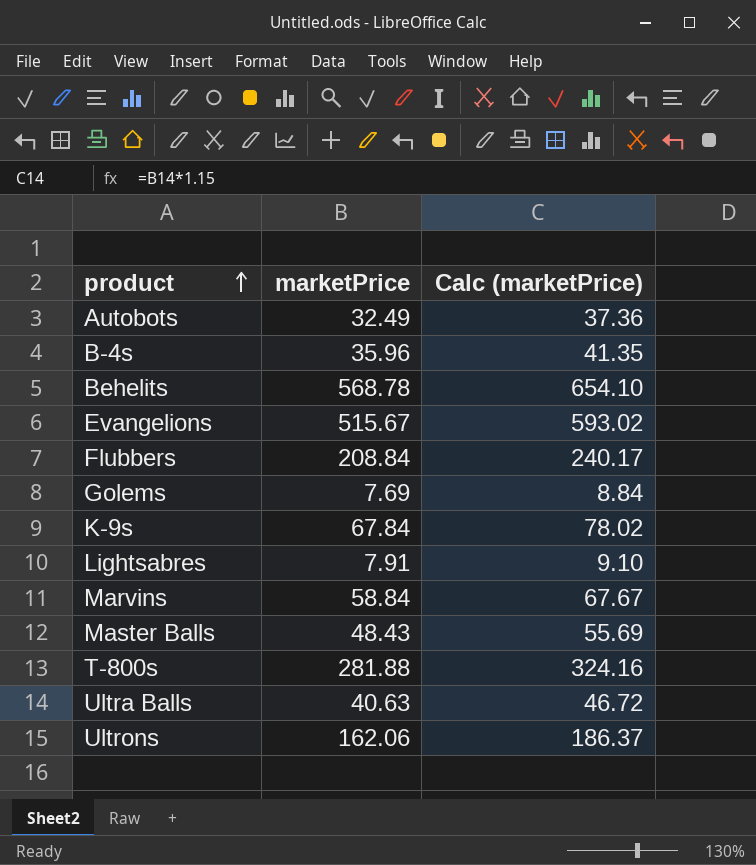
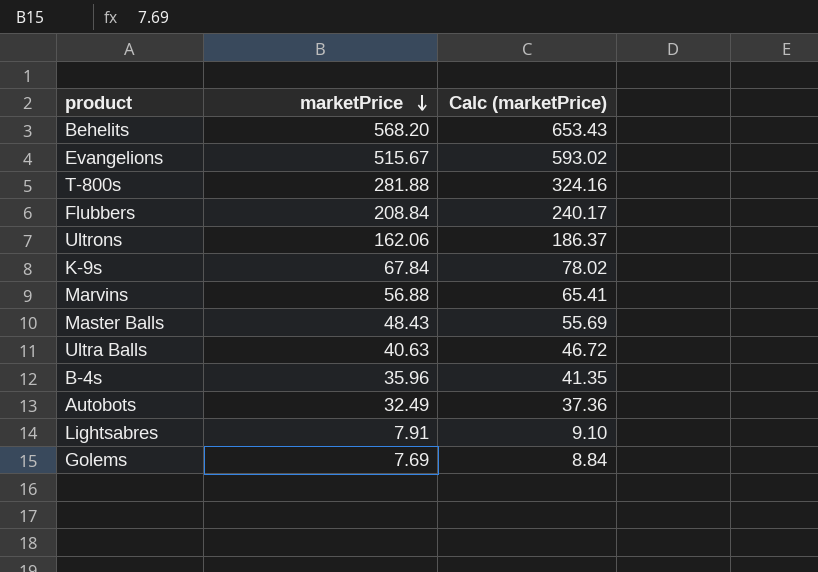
row order: product ascending -> marketPrice descending
Behelits | marketPrice: 568.78 -> 568.20
Behelits | Calc (marketPrice): 654.10 -> 653.43
Marvins | marketPrice: 58.84 -> 56.88
Marvins | Calc (marketPrice): 67.67 -> 65.41

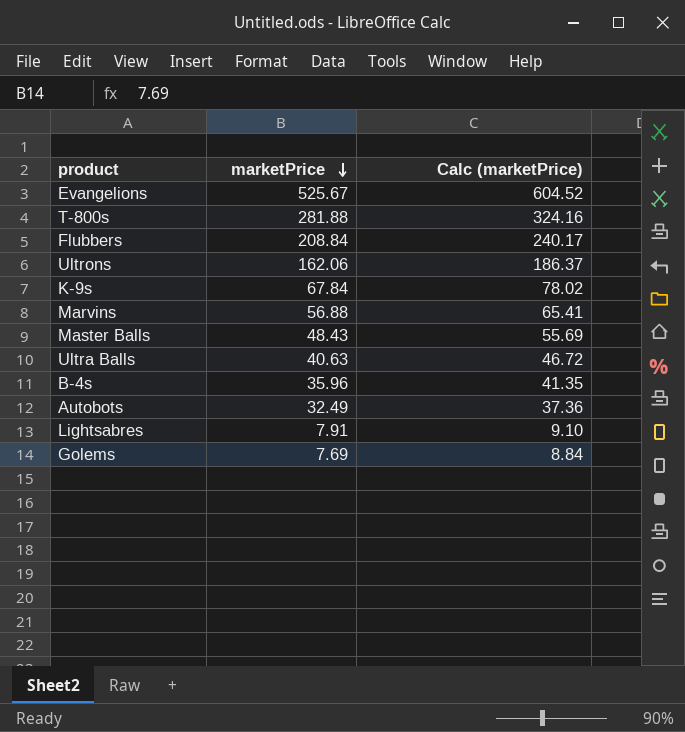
row Behelits: 568.20 | 653.43 -> none
Evangelions | marketPrice: 515.67 -> 525.67
Evangelions | Calc (marketPrice): 593.02 -> 604.52

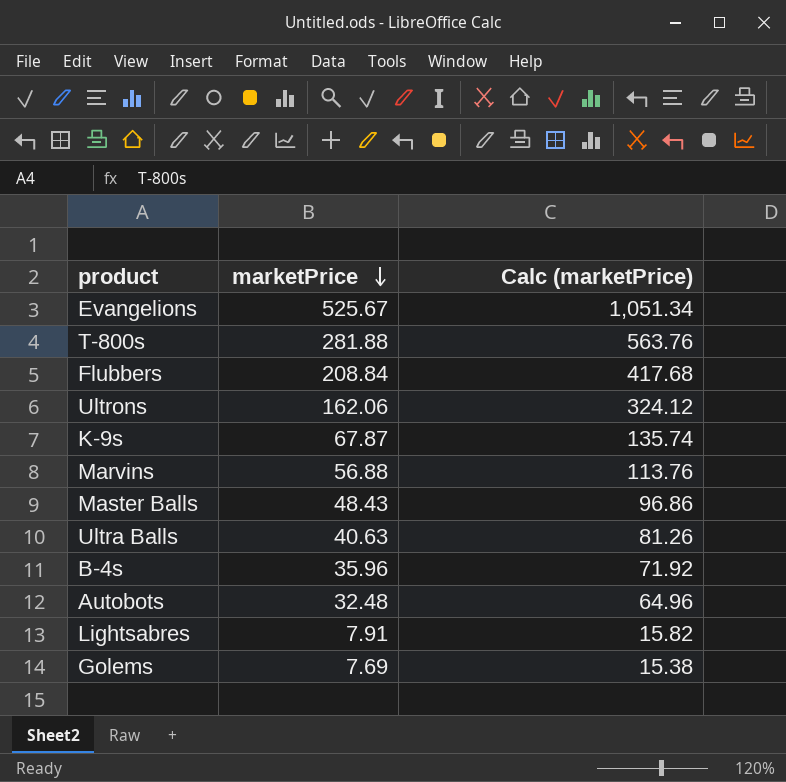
column Calc (marketPrice) | formula: [marketPrice] * 1.15 -> [marketPrice] * 2
K-9s | marketPrice: 67.84 -> 67.87
Autobots | marketPrice: 32.49 -> 32.48

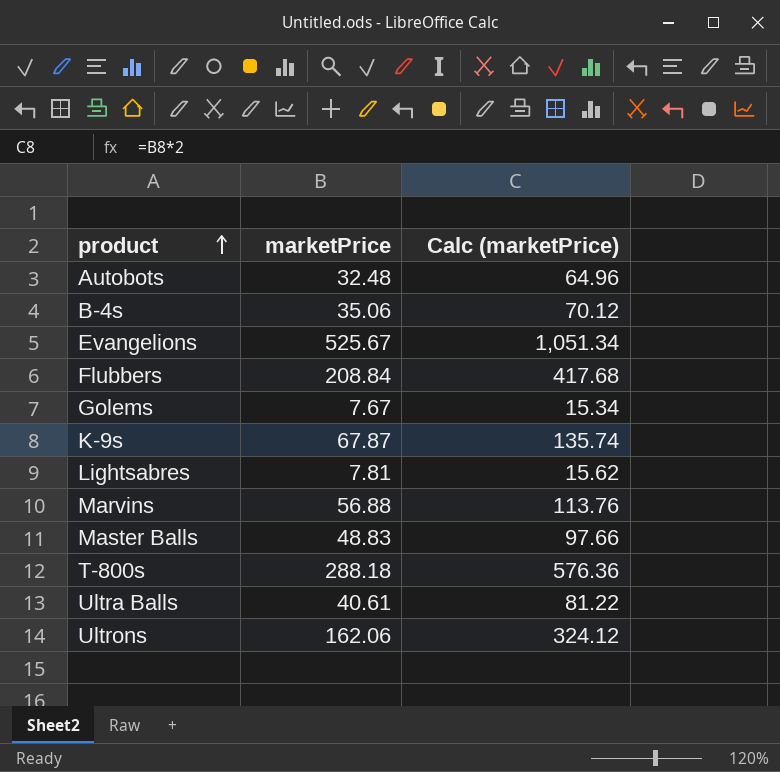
row order: marketPrice descending -> product ascending
B-4s | marketPrice: 35.96 -> 35.06
B-4s | Calc (marketPrice): 71.92 -> 70.12
Golems | marketPrice: 7.69 -> 7.67
Golems | Calc (marketPrice): 15.38 -> 15.34
Lightsabres | marketPrice: 7.91 -> 7.81
Lightsabres | Calc (marketPrice): 15.82 -> 15.62
Master Balls | marketPrice: 48.43 -> 48.83
Master Balls | Calc (marketPrice): 96.86 -> 97.66
T-800s | marketPrice: 281.88 -> 288.18
T-800s | Calc (marketPrice): 563.76 -> 576.36
Ultra Balls | marketPrice: 40.63 -> 40.61
Ultra Balls | Calc (marketPrice): 81.26 -> 81.22

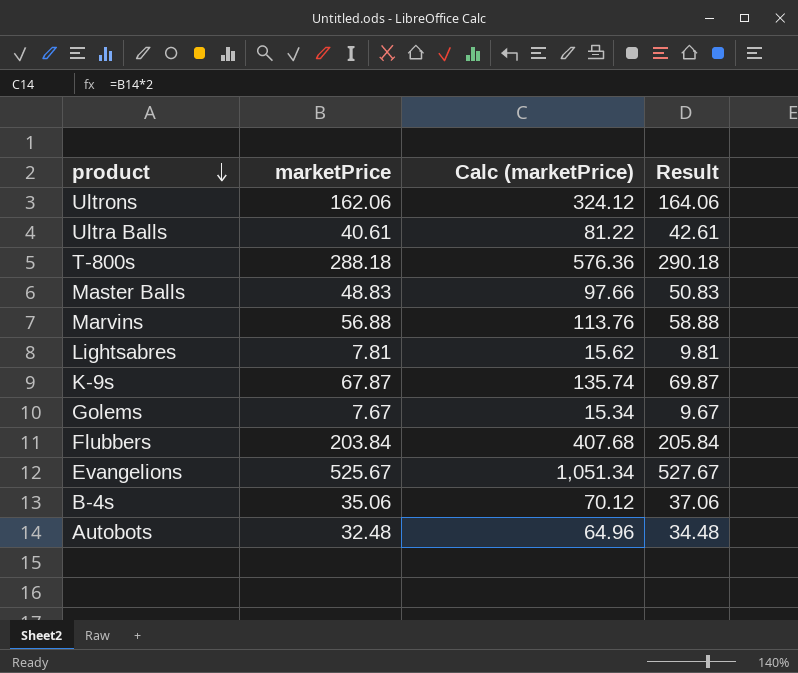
row order: product ascending -> product descending
column Result | formula: none -> [marketPrice] + 2
Flubbers | marketPrice: 208.84 -> 203.84
Flubbers | Calc (marketPrice): 417.68 -> 407.68

